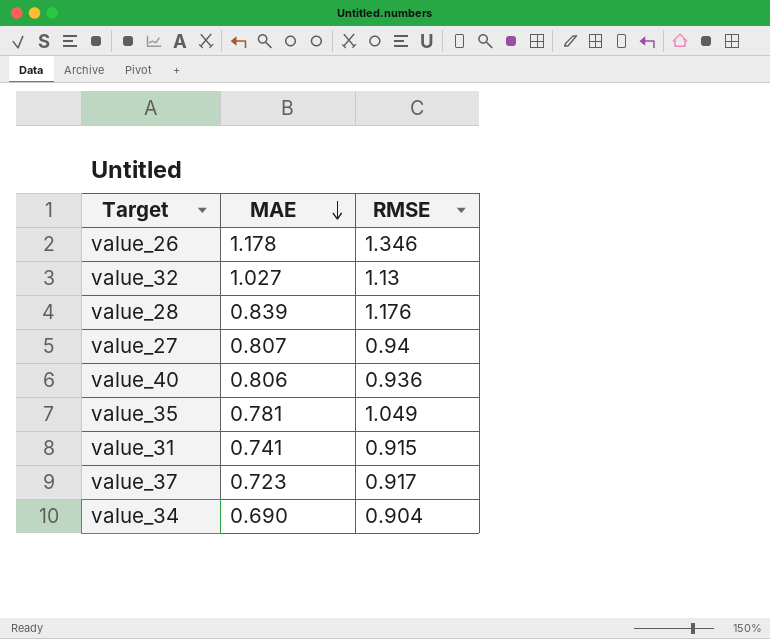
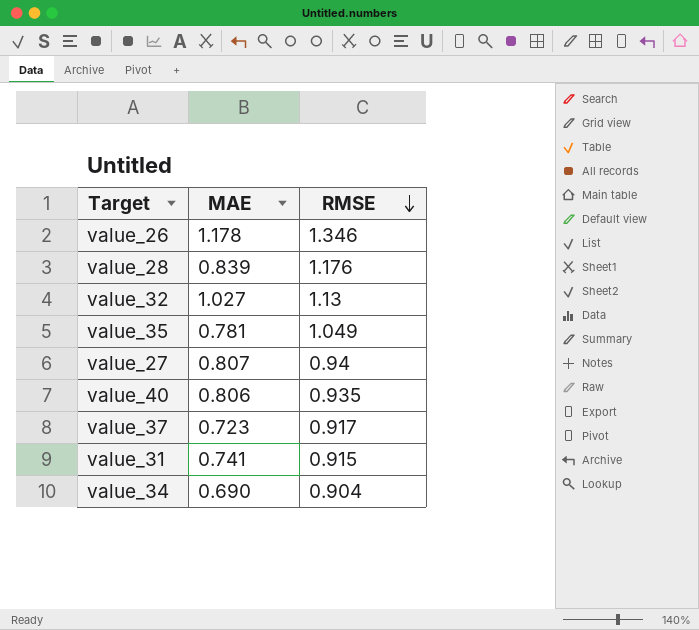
row order: MAE descending -> RMSE descending
value_40 | RMSE: 0.936 -> 0.935

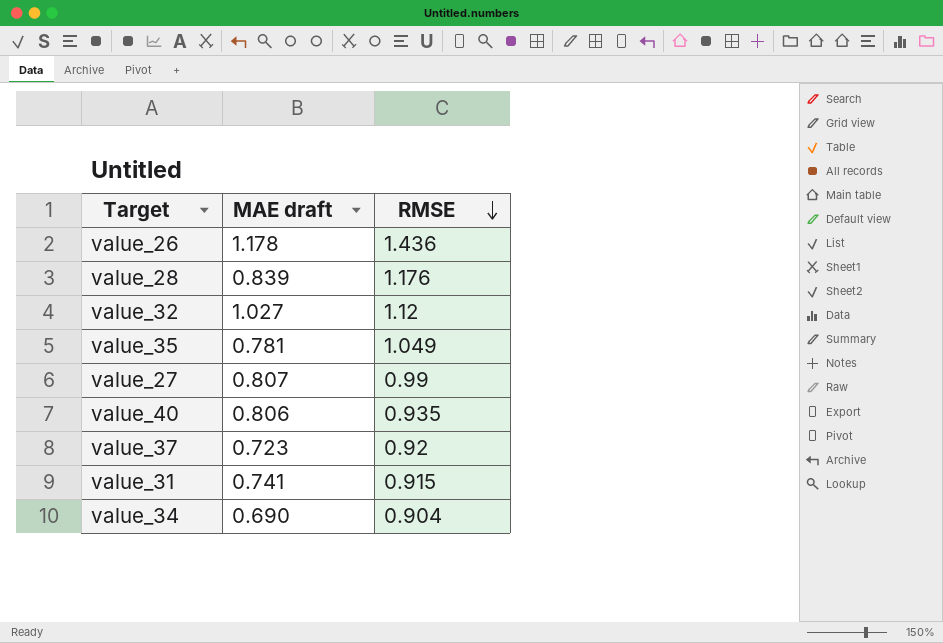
column name: MAE -> MAE draft
value_26 | RMSE: 1.346 -> 1.436
value_32 | RMSE: 1.13 -> 1.12
value_27 | RMSE: 0.94 -> 0.99
value_37 | RMSE: 0.917 -> 0.92

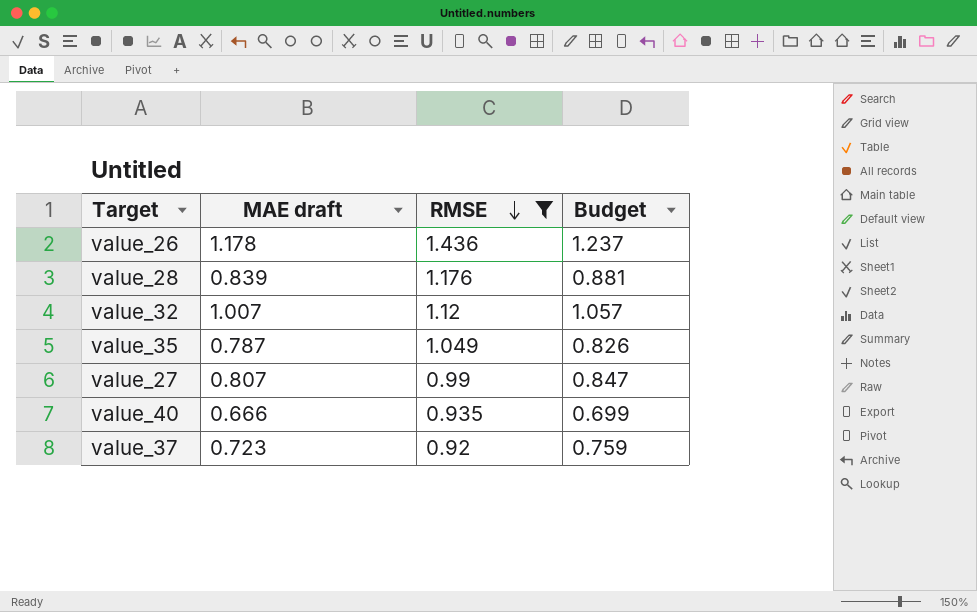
filter: none -> RMSE >= 0.92
column Budget | formula: none -> [MAE draft] * 1.05
value_32 | MAE draft: 1.027 -> 1.007
value_35 | MAE draft: 0.781 -> 0.787
value_40 | MAE draft: 0.806 -> 0.666

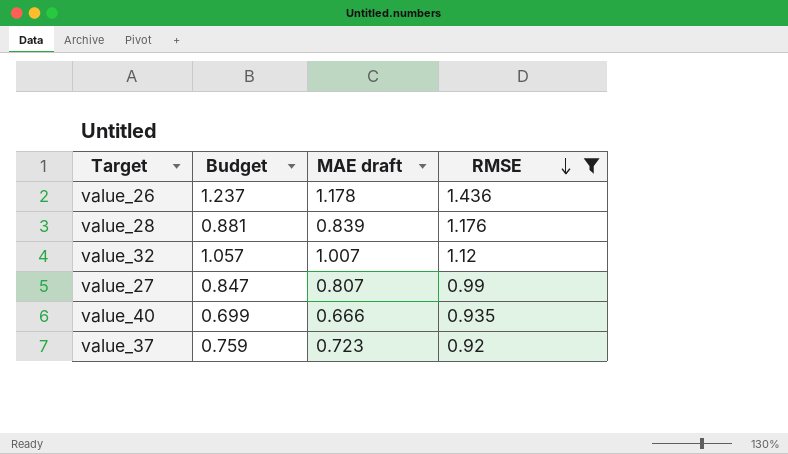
column Budget | position: 4 -> 2
row value_35: 0.787 | 1.049 | 0.826 -> none

